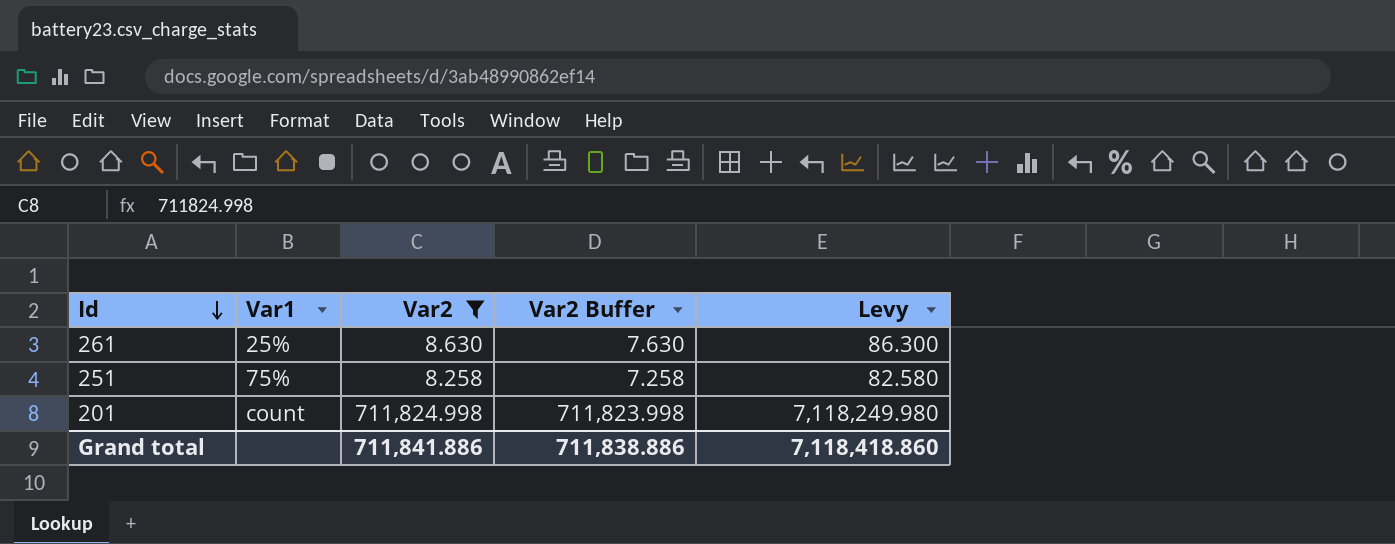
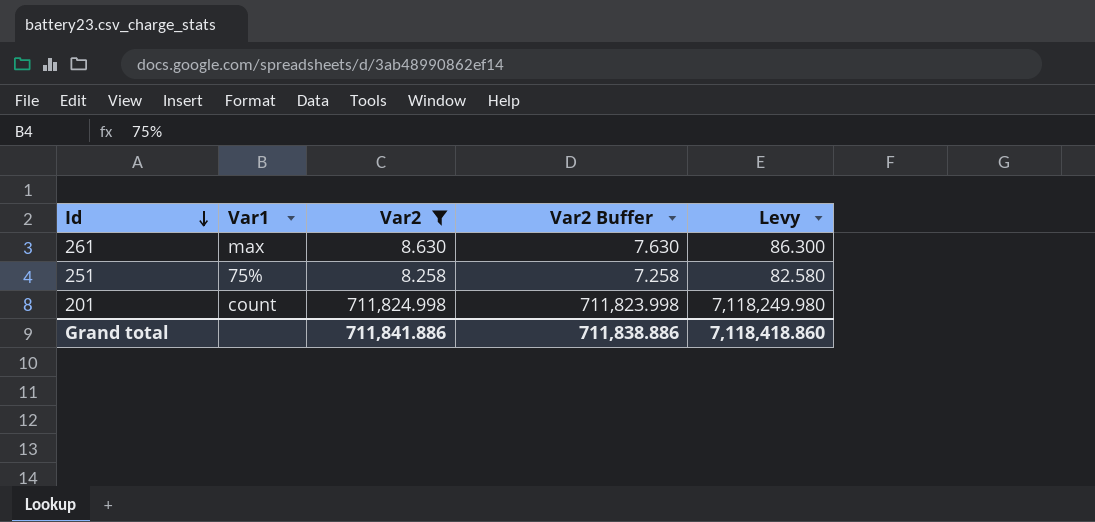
261 | Var1: 25% -> max

